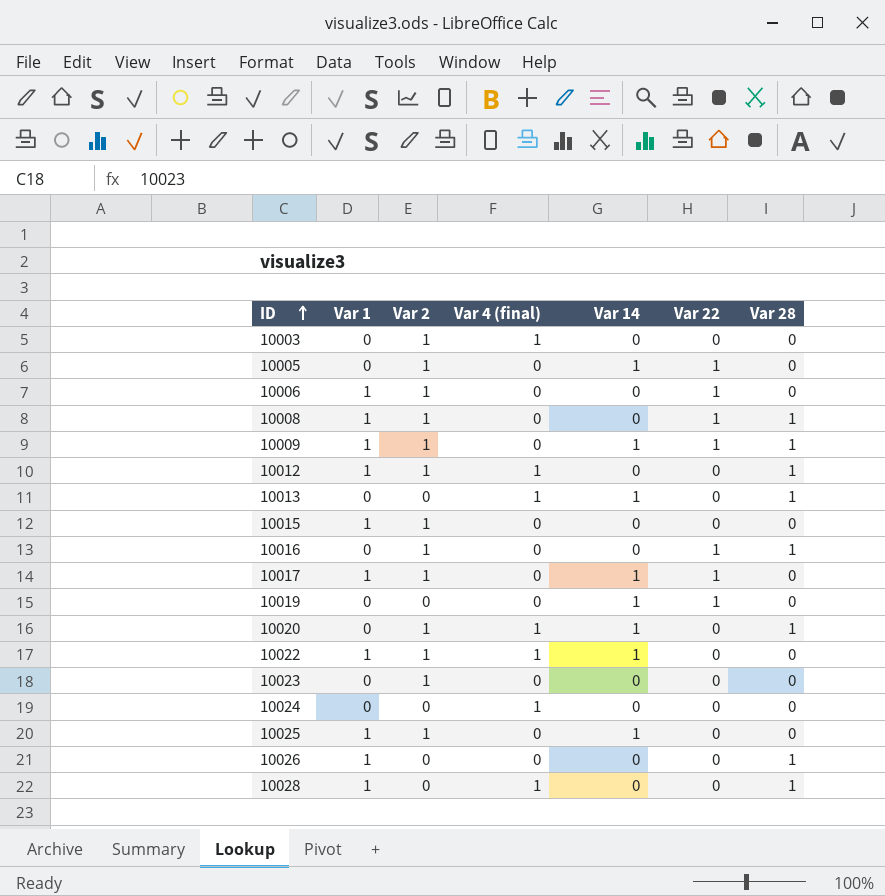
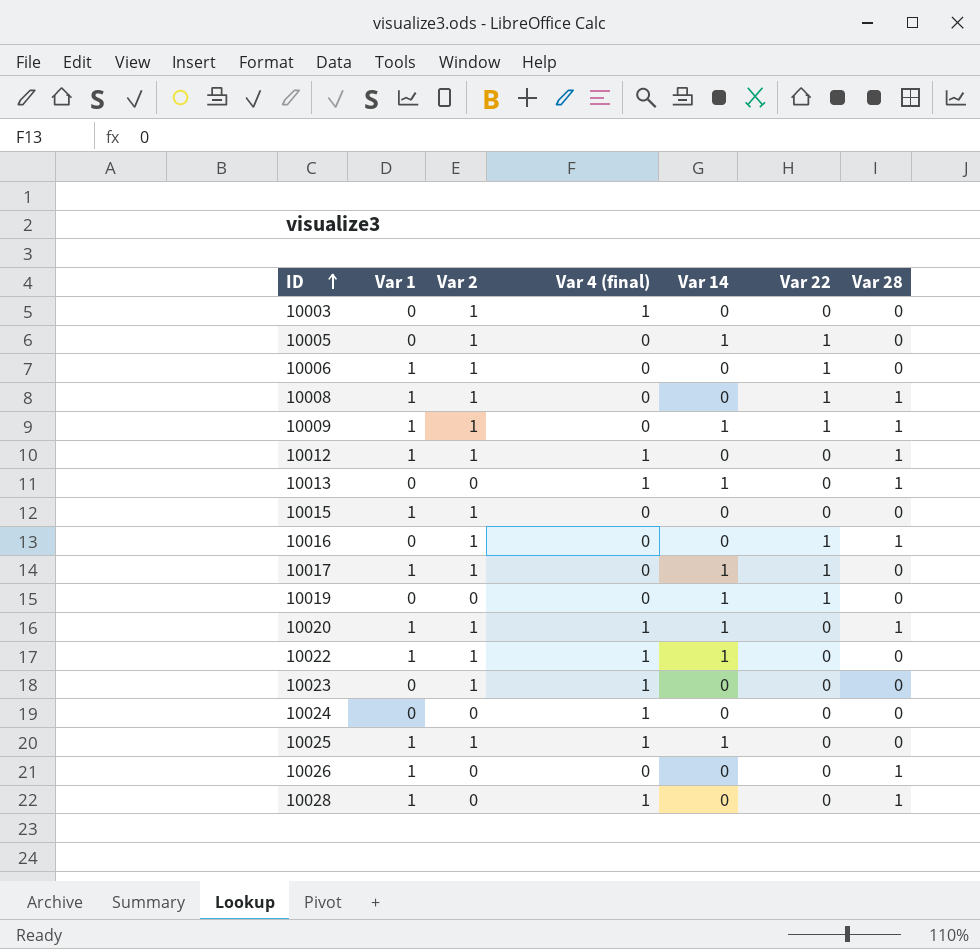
10020 | Var 1: 0 -> 1
10023 | Var 4 (final): 0 -> 1
10025 | Var 4 (final): 0 -> 1

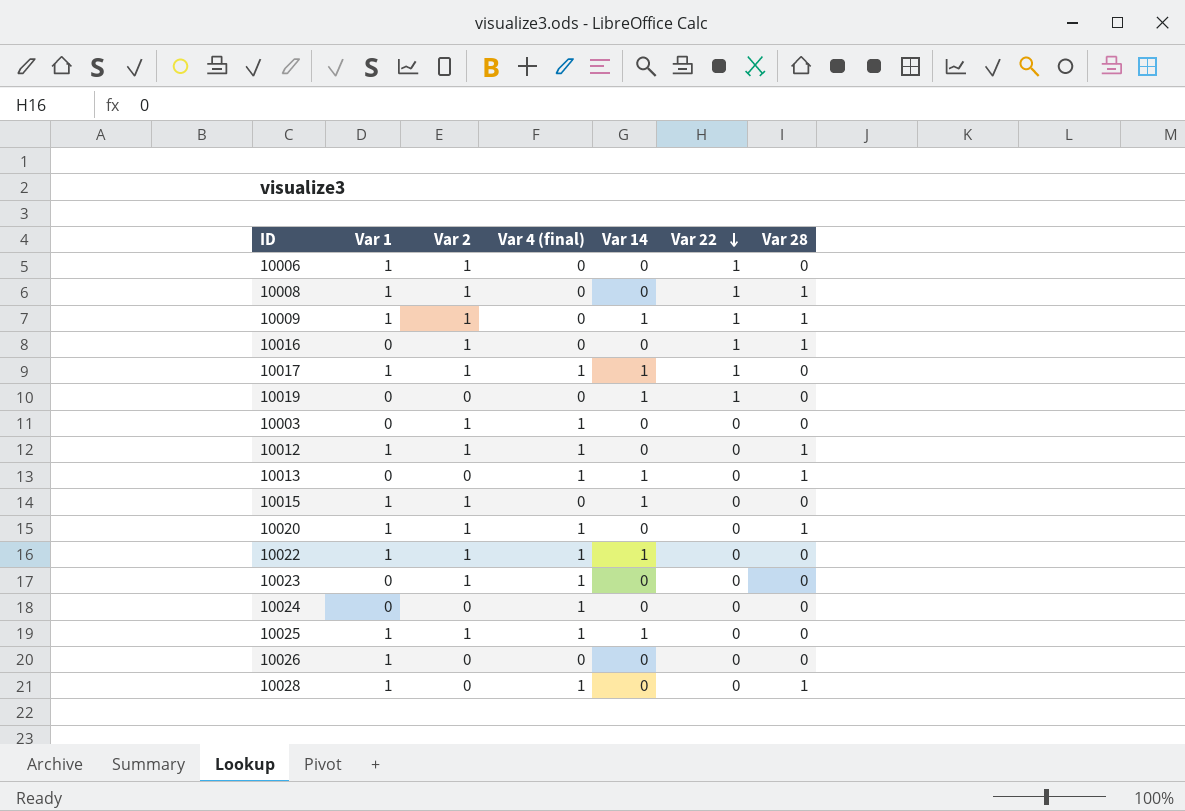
row order: ID ascending -> Var 22 descending
row 10005: 0 | 1 | 0 | 1 | 1 | 0 -> none
10017 | Var 4 (final): 0 -> 1
10015 | Var 14: 0 -> 1
10020 | Var 14: 1 -> 0
10026 | Var 28: 1 -> 0

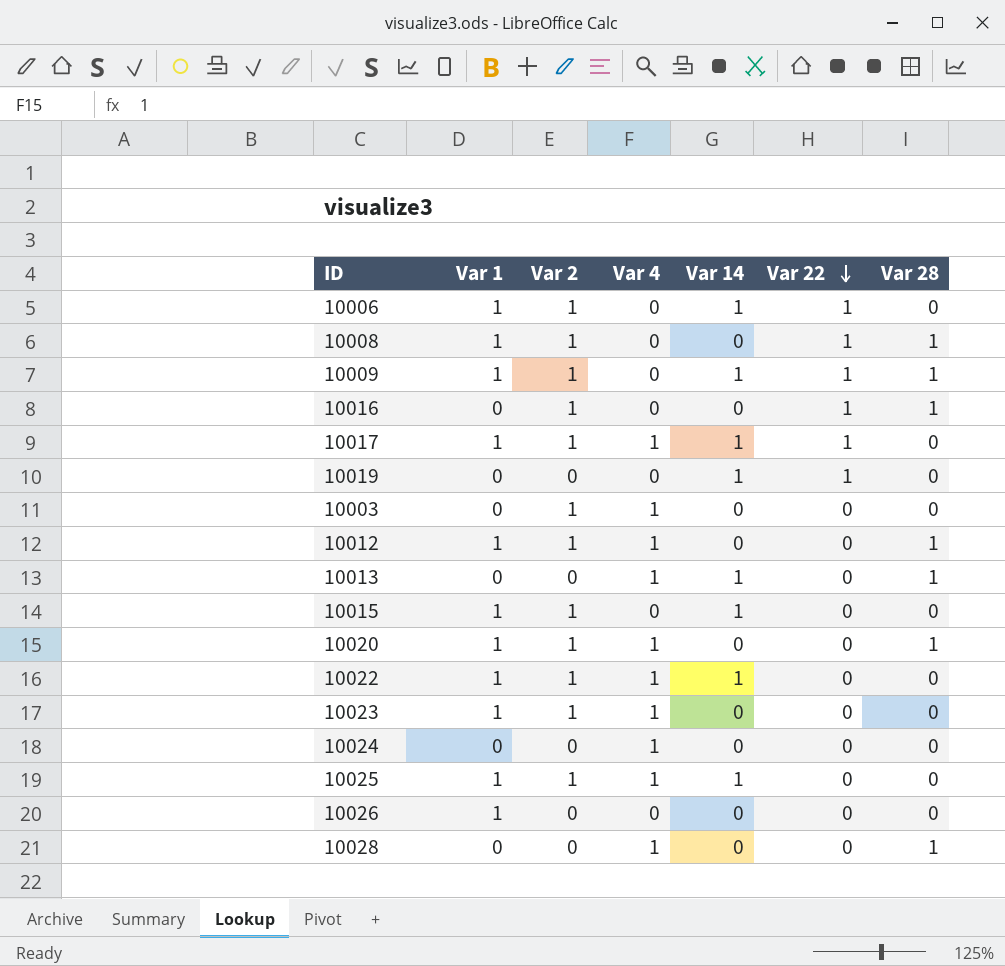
column name: Var 4 (final) -> Var 4
10006 | Var 14: 0 -> 1
10023 | Var 1: 0 -> 1
10028 | Var 1: 1 -> 0

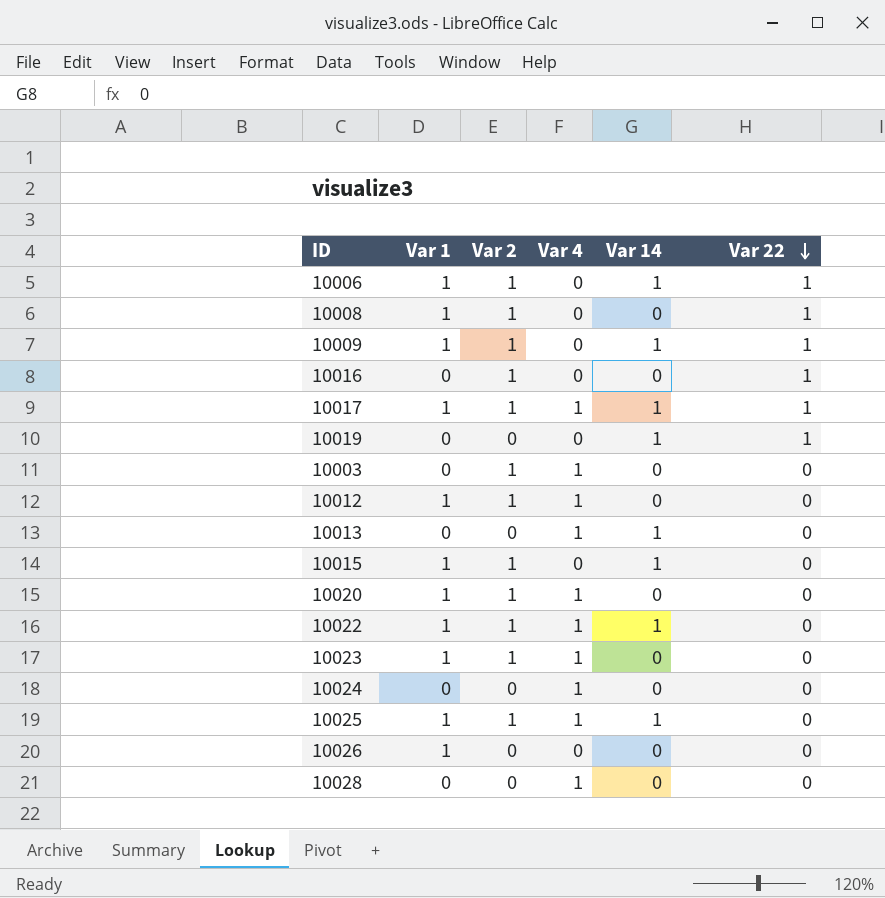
column Var 28 | position: 7 -> none

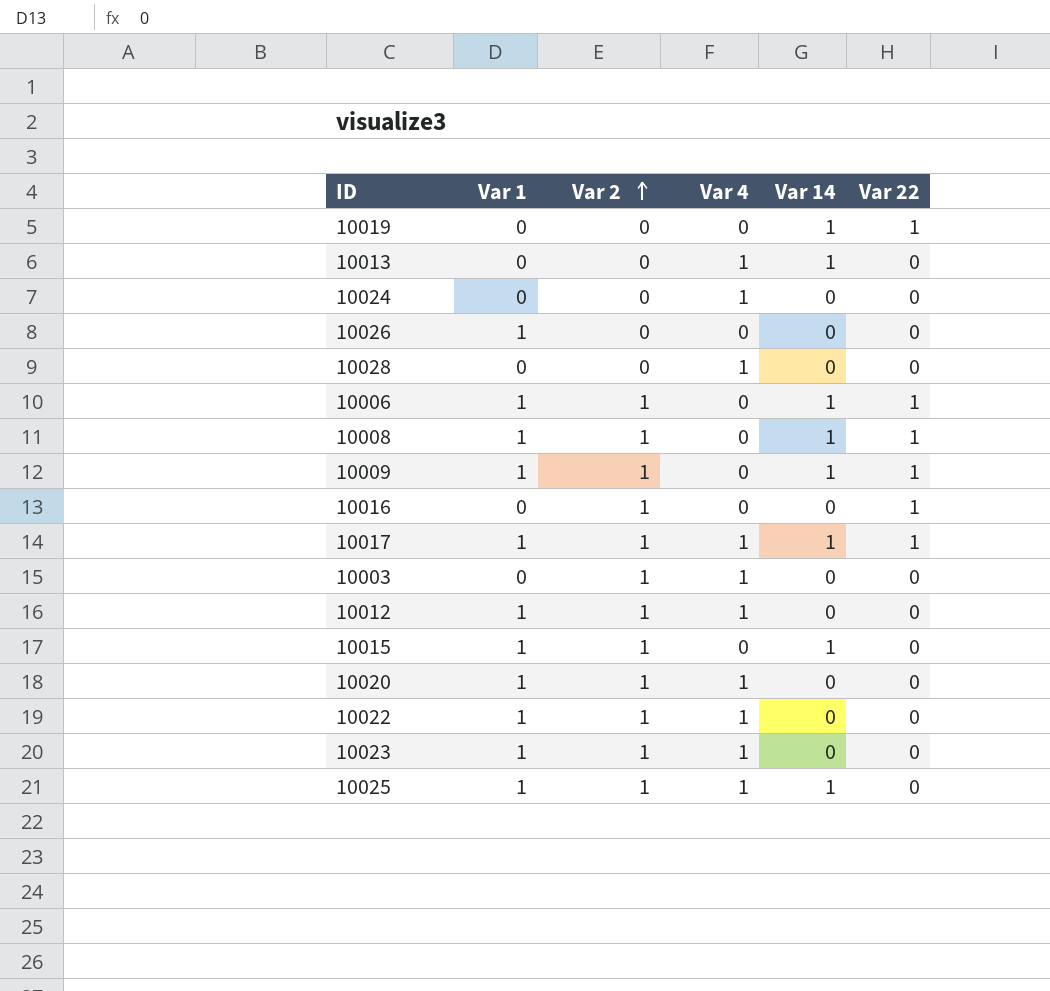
row order: Var 22 descending -> Var 2 ascending
10008 | Var 14: 0 -> 1
10022 | Var 14: 1 -> 0

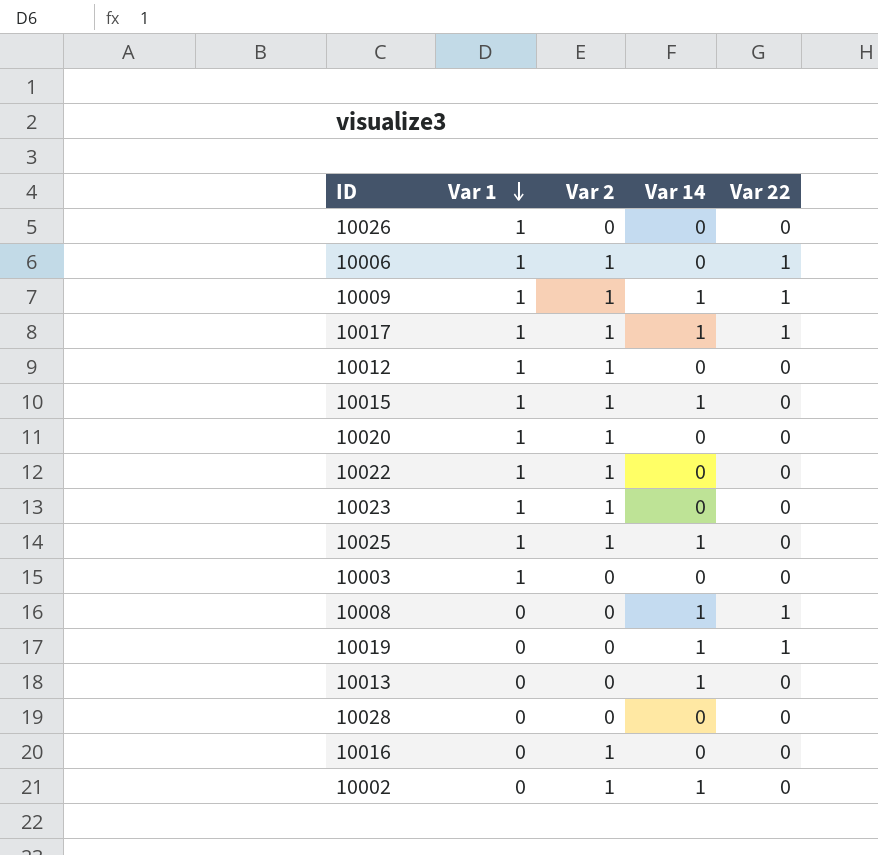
row order: Var 2 ascending -> Var 1 descending
column Var 4 | position: 4 -> none
row 10024: 0 | 0 | 1 | 0 | 0 -> none
10006 | Var 14: 1 -> 0
10003 | Var 1: 0 -> 1
10003 | Var 2: 1 -> 0
10008 | Var 1: 1 -> 0
10008 | Var 2: 1 -> 0
10016 | Var 22: 1 -> 0
row 10002: none -> 0 | 1 | 1 | 0

